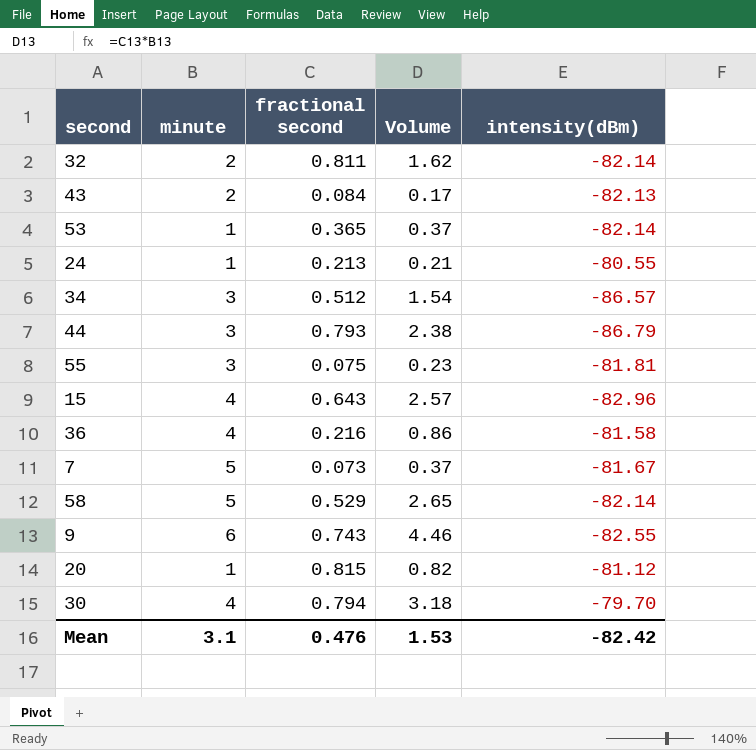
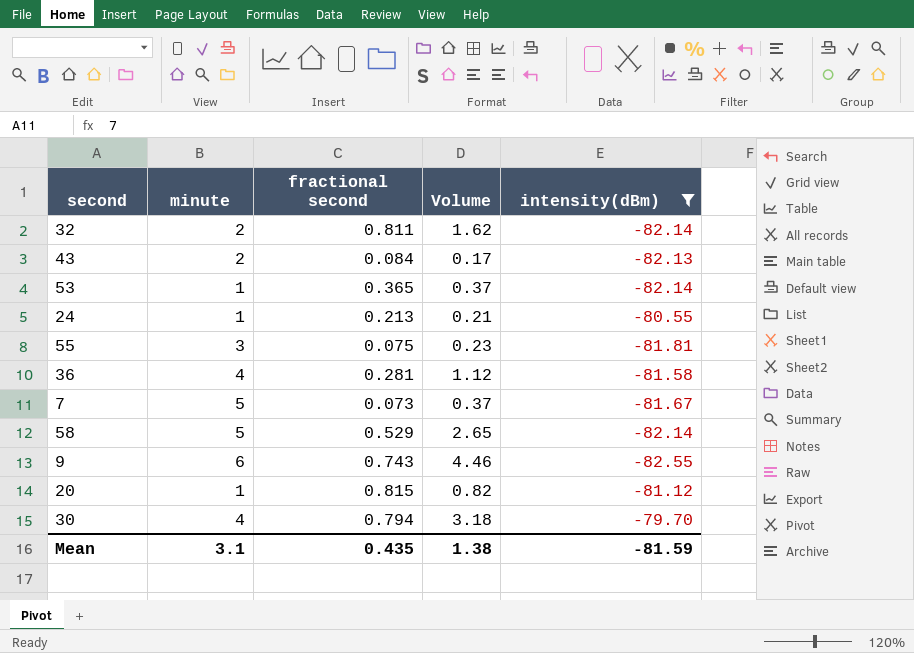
filter: none -> intensity(dBm) >= -82.55
36 | fractional second: 0.216 -> 0.281
36 | Volume: 0.86 -> 1.12
Mean | fractional second: 0.476 -> 0.435
Mean | Volume: 1.53 -> 1.38
Mean | intensity(dBm): -82.42 -> -81.59

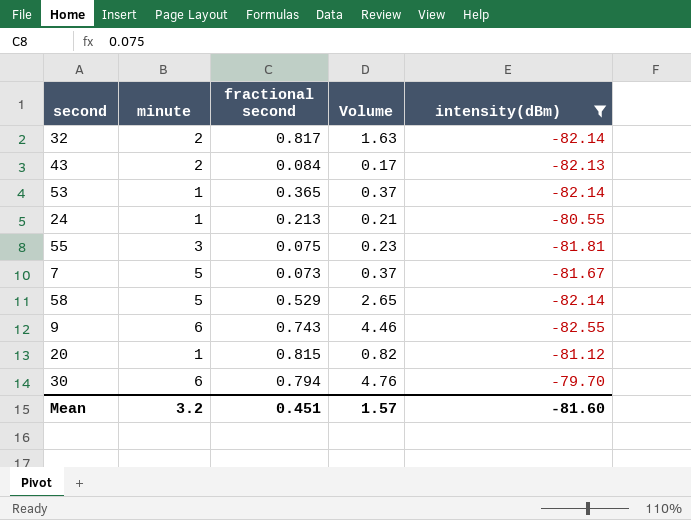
row 36: 4 | 0.281 | 1.12 | -81.58 -> none
32 | fractional second: 0.811 -> 0.817
32 | Volume: 1.62 -> 1.63
30 | minute: 4 -> 6
30 | Volume: 3.18 -> 4.76
Mean | minute: 3.1 -> 3.2
Mean | fractional second: 0.435 -> 0.451
Mean | Volume: 1.38 -> 1.57
Mean | intensity(dBm): -81.59 -> -81.60

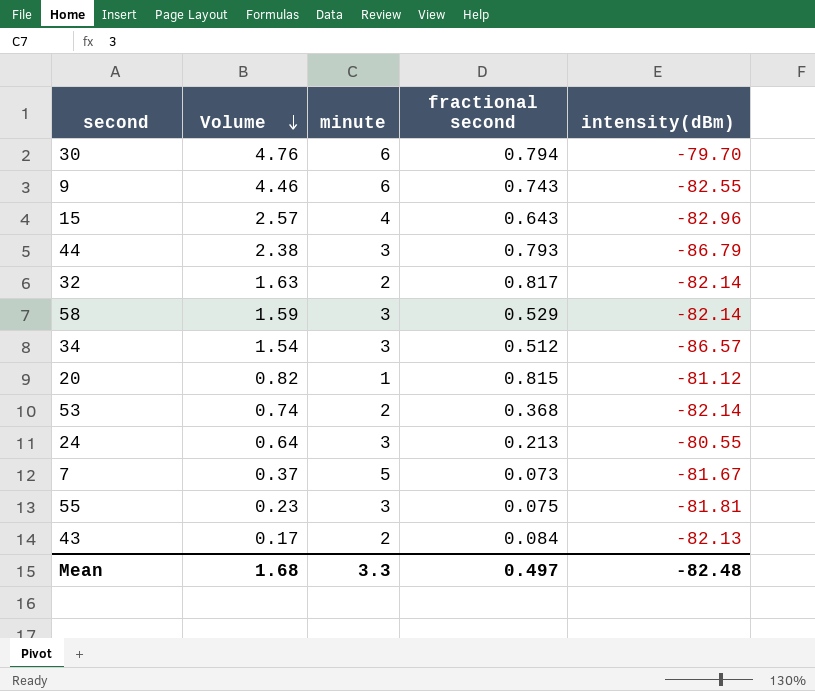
filter: intensity(dBm) >= -82.55 -> none
row order: none -> Volume descending
column Volume | position: 4 -> 2
58 | Volume: 2.65 -> 1.59
58 | minute: 5 -> 3
53 | Volume: 0.37 -> 0.74
53 | minute: 1 -> 2
53 | fractional second: 0.365 -> 0.368
24 | Volume: 0.21 -> 0.64
24 | minute: 1 -> 3
Mean | Volume: 1.57 -> 1.68
Mean | minute: 3.2 -> 3.3
Mean | fractional second: 0.451 -> 0.497
Mean | intensity(dBm): -81.60 -> -82.48

